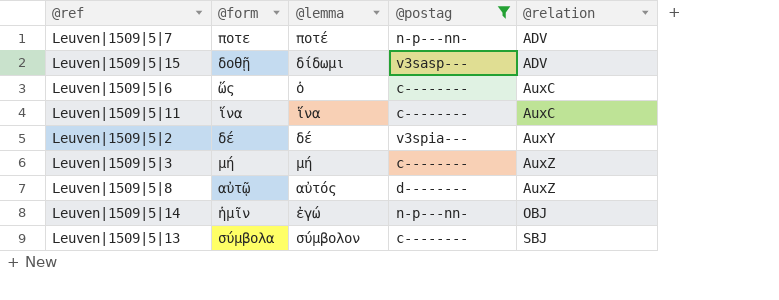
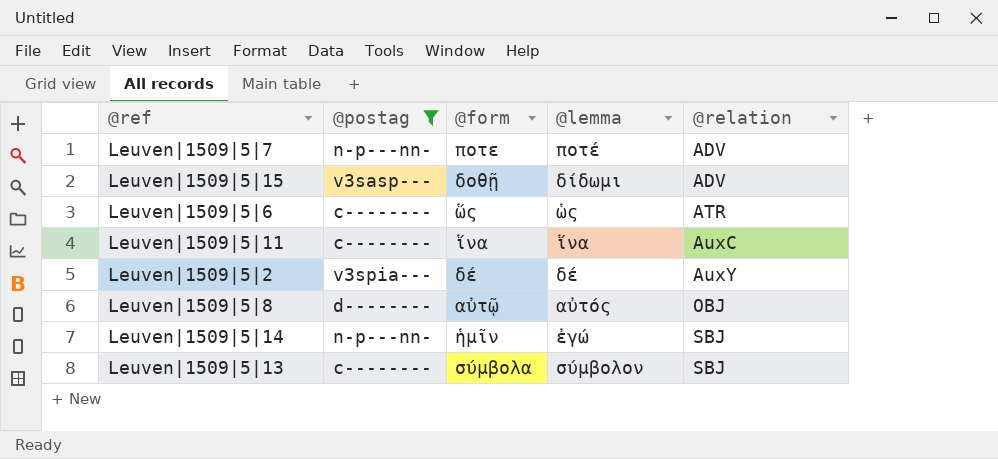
column @postag | position: 4 -> 2
row Leuven|1509|5|3: μή | μή | c-------- | AuxZ -> none
Leuven|1509|5|6 | @lemma: ὁ -> ὡς
Leuven|1509|5|6 | @relation: AuxC -> ATR
Leuven|1509|5|8 | @relation: AuxZ -> OBJ
Leuven|1509|5|14 | @relation: OBJ -> SBJ

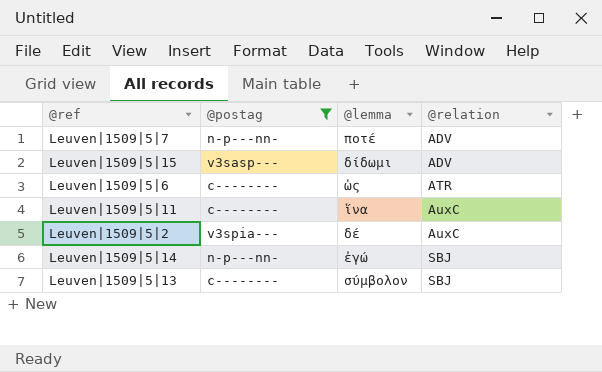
column @form | position: 3 -> none
row Leuven|1509|5|8: d-------- | αὐτῷ | αὐτός | OBJ -> none
Leuven|1509|5|2 | @relation: AuxY -> AuxC

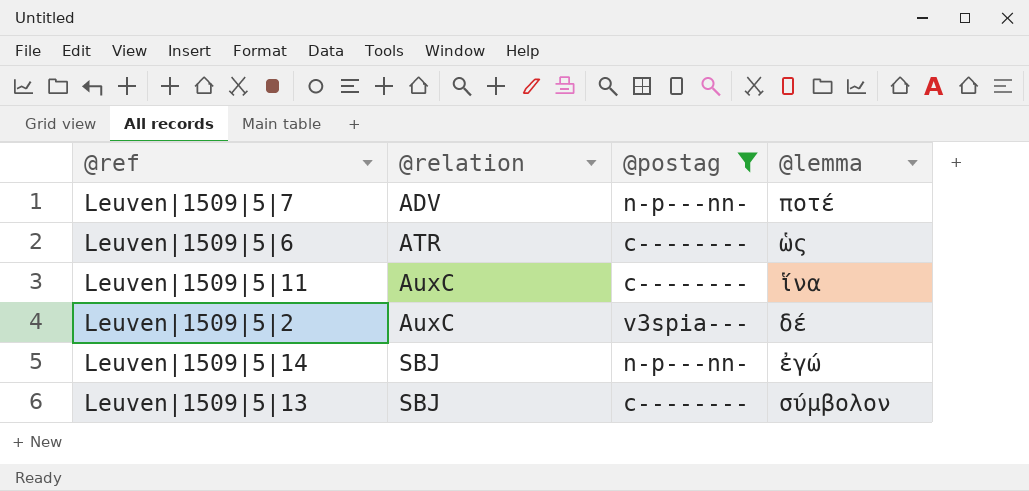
column @relation | position: 4 -> 2
row Leuven|1509|5|15: v3sasp--- | δίδωμι | ADV -> none

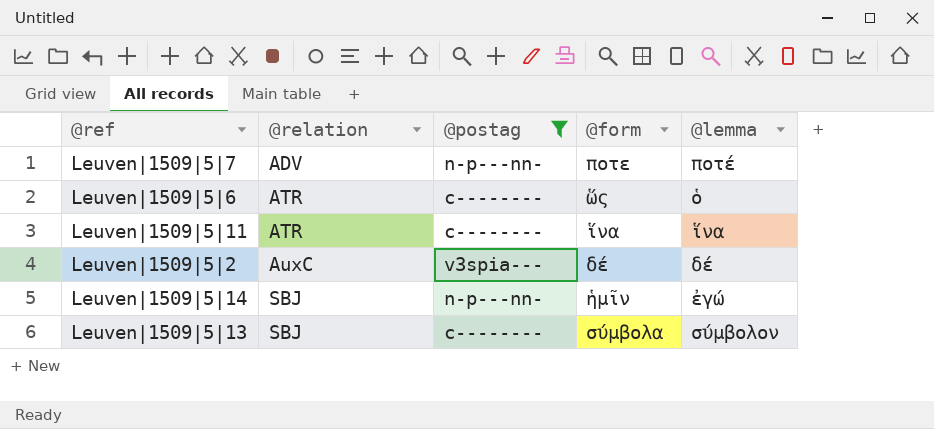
column @form | position: none -> 4
Leuven|1509|5|6 | @lemma: ὡς -> ὁ
Leuven|1509|5|11 | @relation: AuxC -> ATR

